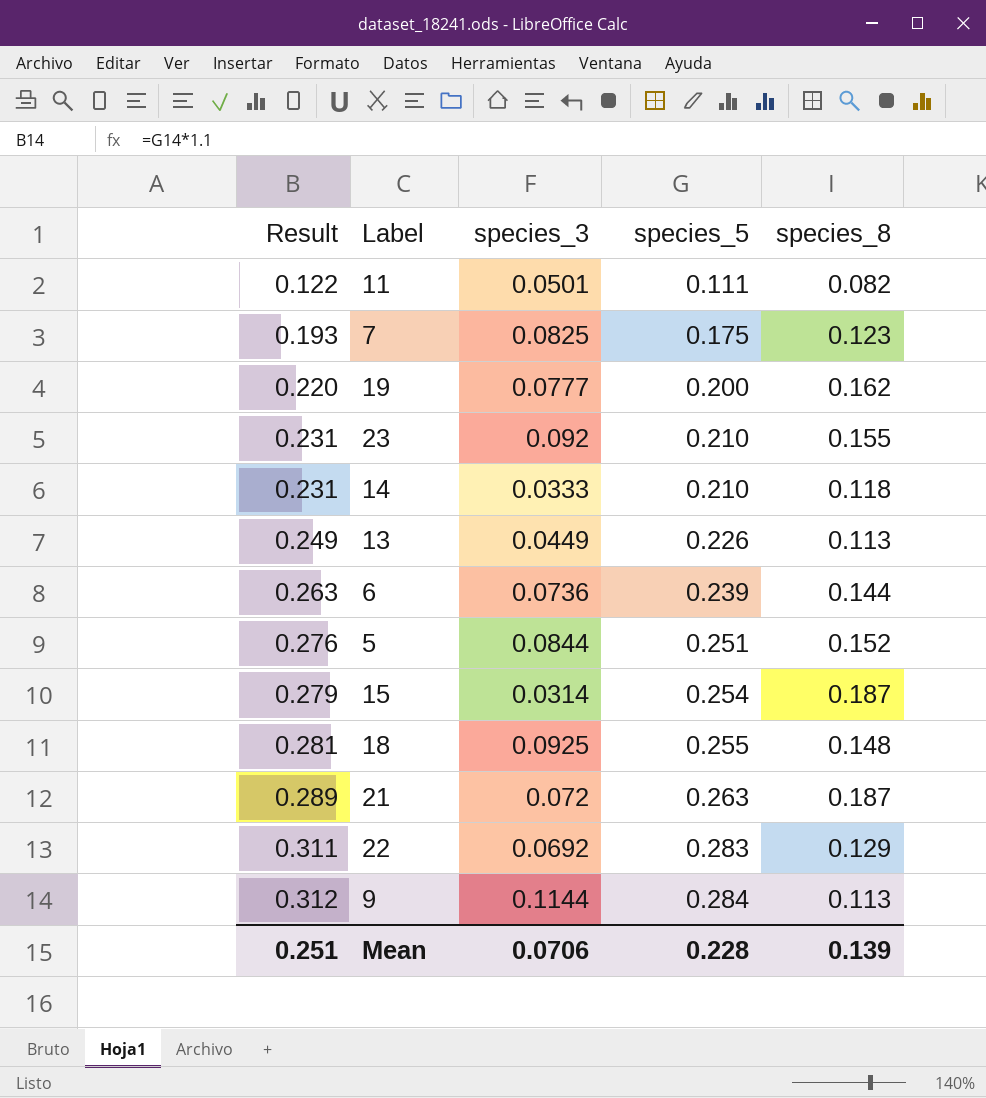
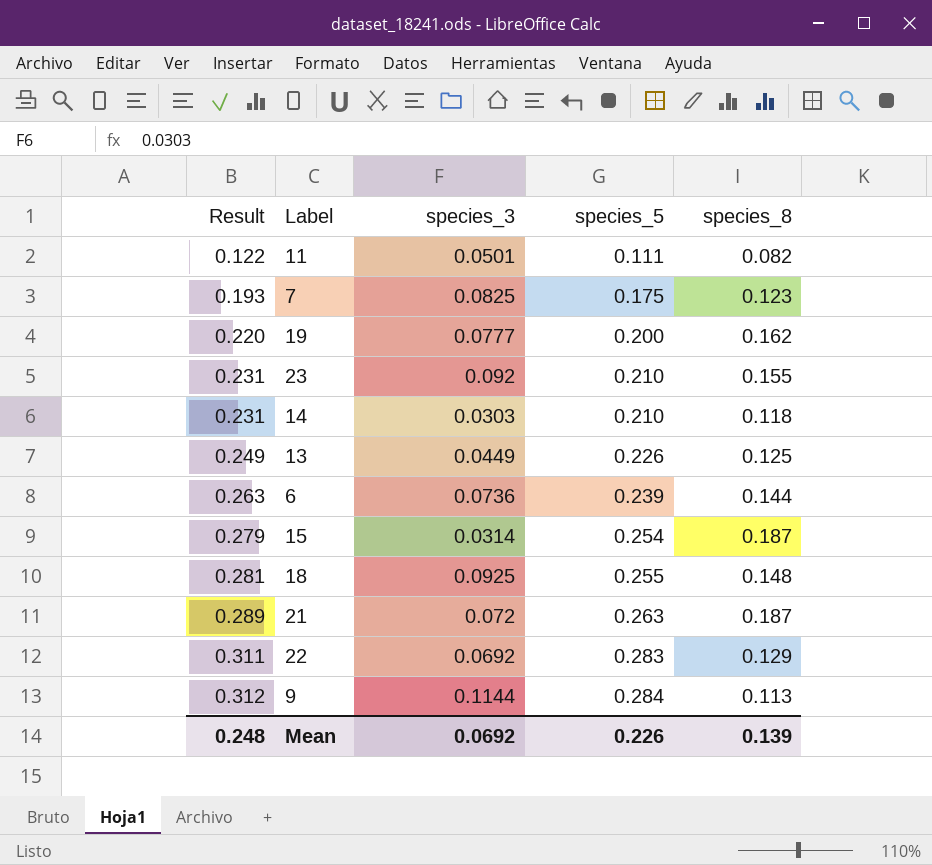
row 5: 0.276 | 0.0844 | 0.251 | 0.152 -> none
14 | species_3: 0.0333 -> 0.0303
13 | species_8: 0.113 -> 0.125
Mean | Result: 0.251 -> 0.248
Mean | species_3: 0.0706 -> 0.0692
Mean | species_5: 0.228 -> 0.226

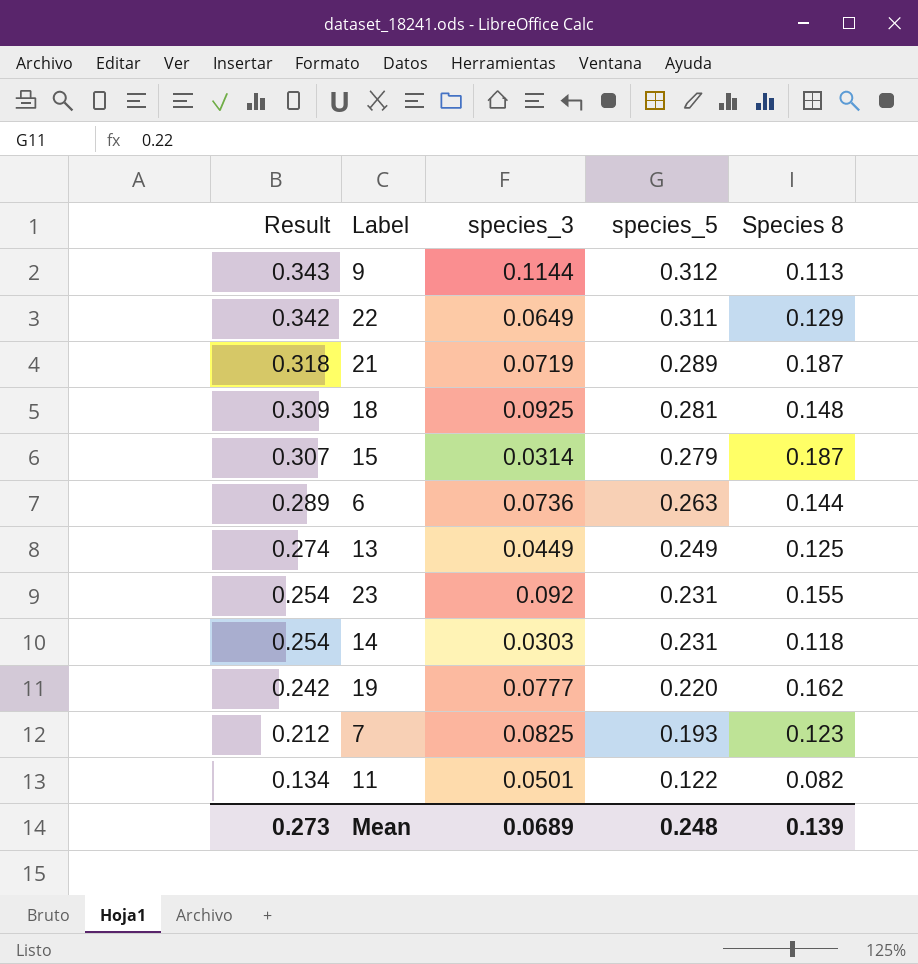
row order: Result ascending -> Result descending
column name: species_8 -> Species 8
9 | Result: 0.312 -> 0.343
9 | species_5: 0.284 -> 0.312
22 | Result: 0.311 -> 0.342
22 | species_3: 0.0692 -> 0.0649
22 | species_5: 0.283 -> 0.311
21 | Result: 0.289 -> 0.318
21 | species_3: 0.072 -> 0.0719
21 | species_5: 0.263 -> 0.289
18 | Result: 0.281 -> 0.309
18 | species_5: 0.255 -> 0.281
15 | Result: 0.279 -> 0.307
15 | species_5: 0.254 -> 0.279
6 | Result: 0.263 -> 0.289
6 | species_5: 0.239 -> 0.263
13 | Result: 0.249 -> 0.274
13 | species_5: 0.226 -> 0.249
23 | Result: 0.231 -> 0.254
23 | species_5: 0.210 -> 0.231
14 | Result: 0.231 -> 0.254
14 | species_5: 0.210 -> 0.231
19 | Result: 0.220 -> 0.242
19 | species_5: 0.200 -> 0.220
7 | Result: 0.193 -> 0.212
7 | species_5: 0.175 -> 0.193
11 | Result: 0.122 -> 0.134
11 | species_5: 0.111 -> 0.122
Mean | Result: 0.248 -> 0.273
Mean | species_3: 0.0692 -> 0.0689
Mean | species_5: 0.226 -> 0.248

